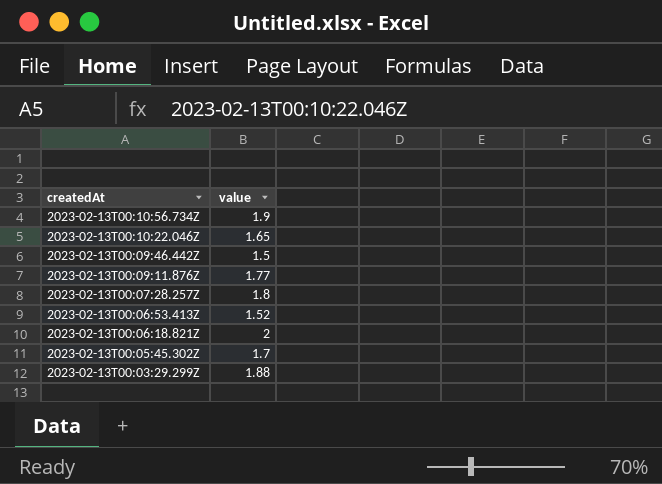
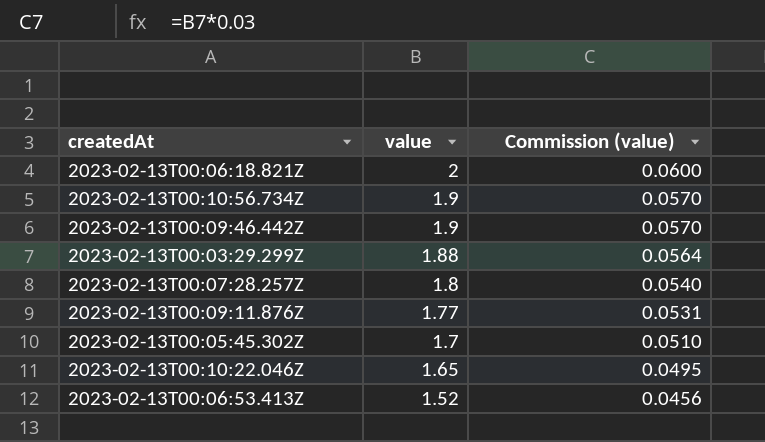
row order: createdAt descending -> value descending
column Commission (value) | formula: none -> [value] * 0.03
2023-02-13T00:09:46.442Z | value: 1.5 -> 1.9

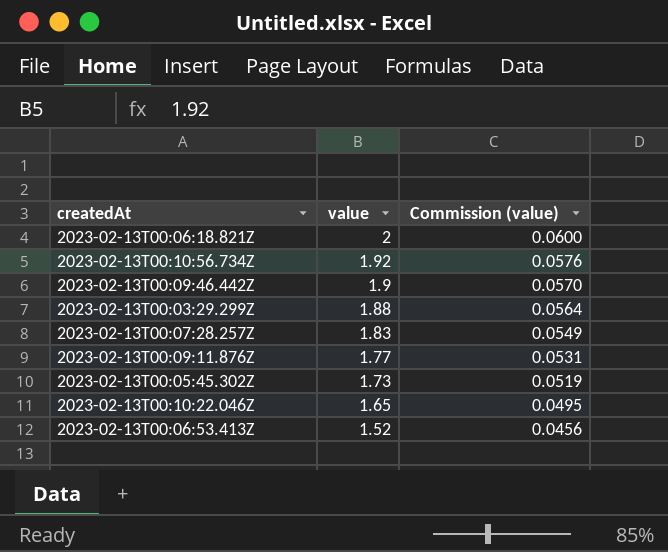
2023-02-13T00:10:56.734Z | value: 1.9 -> 1.92
2023-02-13T00:10:56.734Z | Commission (value): 0.0570 -> 0.0576
2023-02-13T00:07:28.257Z | value: 1.8 -> 1.83
2023-02-13T00:07:28.257Z | Commission (value): 0.0540 -> 0.0549
2023-02-13T00:05:45.302Z | value: 1.7 -> 1.73
2023-02-13T00:05:45.302Z | Commission (value): 0.0510 -> 0.0519

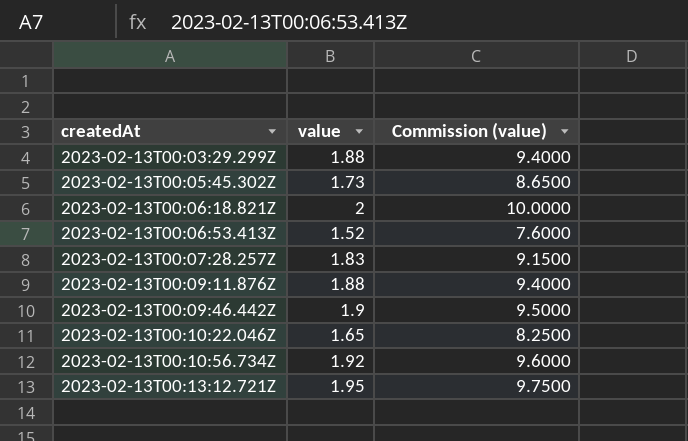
row order: value descending -> createdAt ascending
column Commission (value) | formula: [value] * 0.03 -> [value] * 5
2023-02-13T00:09:11.876Z | value: 1.77 -> 1.88
row 2023-02-13T00:13:12.721Z: none -> 1.95 | 9.7500

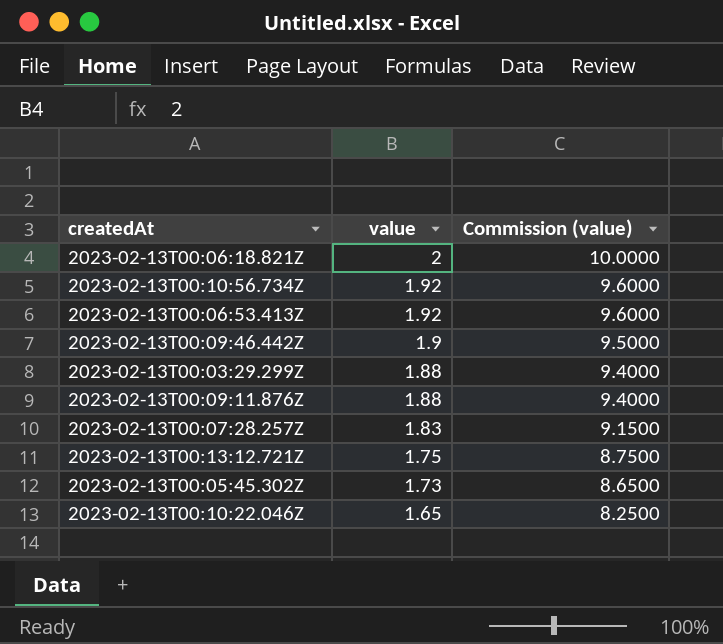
row order: createdAt ascending -> value descending
2023-02-13T00:06:53.413Z | value: 1.52 -> 1.92
2023-02-13T00:06:53.413Z | Commission (value): 7.6000 -> 9.6000
2023-02-13T00:13:12.721Z | value: 1.95 -> 1.75
2023-02-13T00:13:12.721Z | Commission (value): 9.7500 -> 8.7500

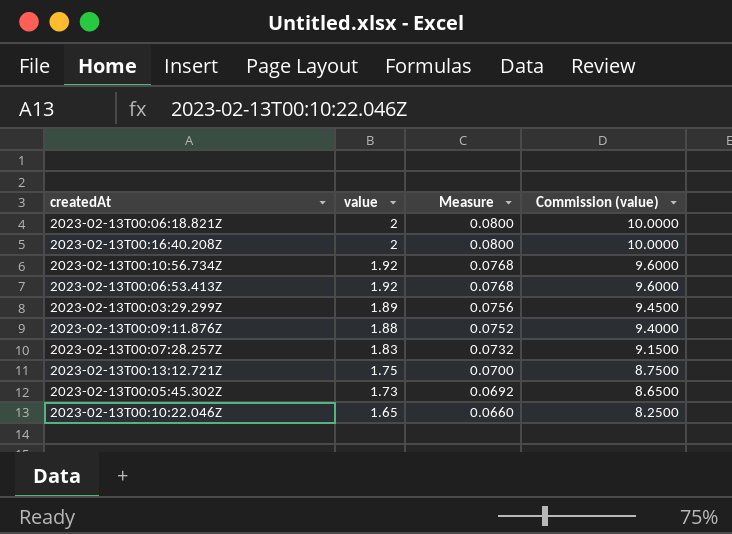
column Measure | formula: none -> [value] * 0.04
row 2023-02-13T00:09:46.442Z: 1.9 | 9.5000 -> none
row 2023-02-13T00:16:40.208Z: none -> 2 | 0.0800 | 10.0000
2023-02-13T00:03:29.299Z | value: 1.88 -> 1.89
2023-02-13T00:03:29.299Z | Commission (value): 9.4000 -> 9.4500

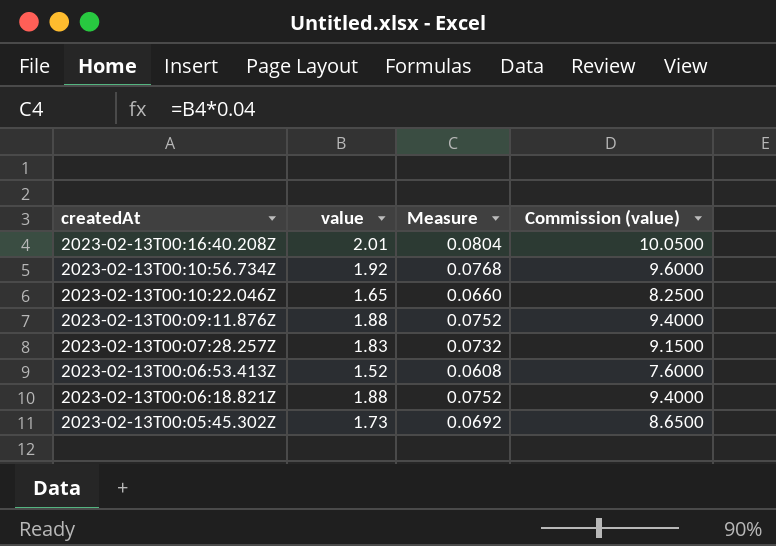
row order: value descending -> createdAt descending
row 2023-02-13T00:03:29.299Z: 1.89 | 0.0756 | 9.4500 -> none
row 2023-02-13T00:13:12.721Z: 1.75 | 0.0700 | 8.7500 -> none
2023-02-13T00:16:40.208Z | value: 2 -> 2.01
2023-02-13T00:16:40.208Z | Measure: 0.0800 -> 0.0804
2023-02-13T00:16:40.208Z | Commission (value): 10.0000 -> 10.0500
2023-02-13T00:06:53.413Z | value: 1.92 -> 1.52
2023-02-13T00:06:53.413Z | Measure: 0.0768 -> 0.0608
2023-02-13T00:06:53.413Z | Commission (value): 9.6000 -> 7.6000
2023-02-13T00:06:18.821Z | value: 2 -> 1.88
2023-02-13T00:06:18.821Z | Measure: 0.0800 -> 0.0752
2023-02-13T00:06:18.821Z | Commission (value): 10.0000 -> 9.4000

